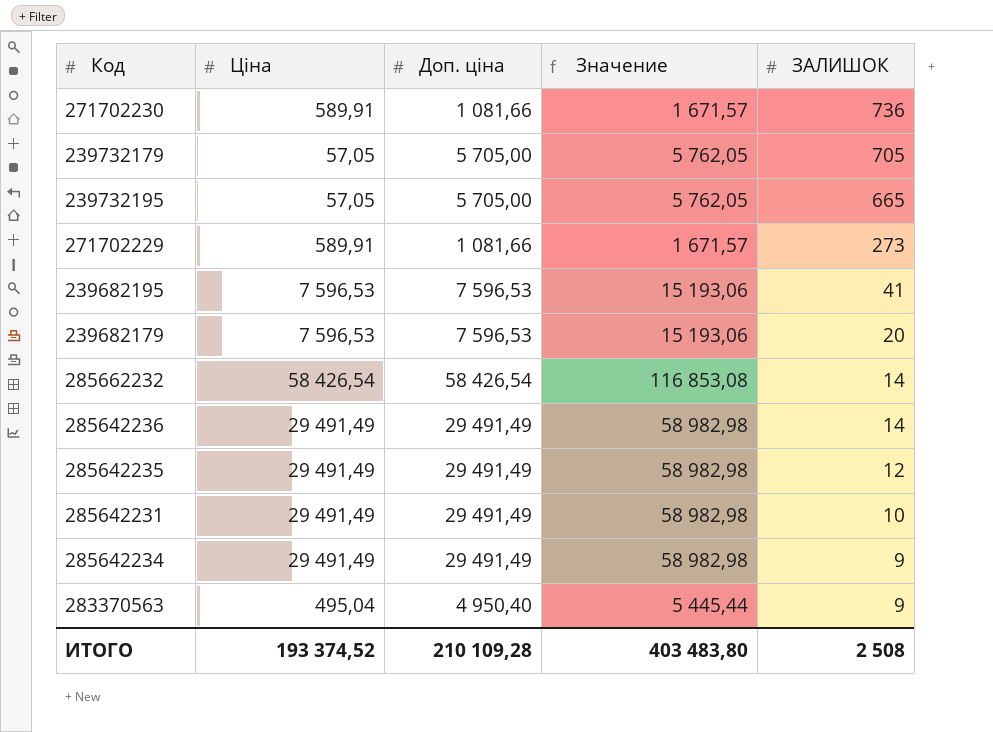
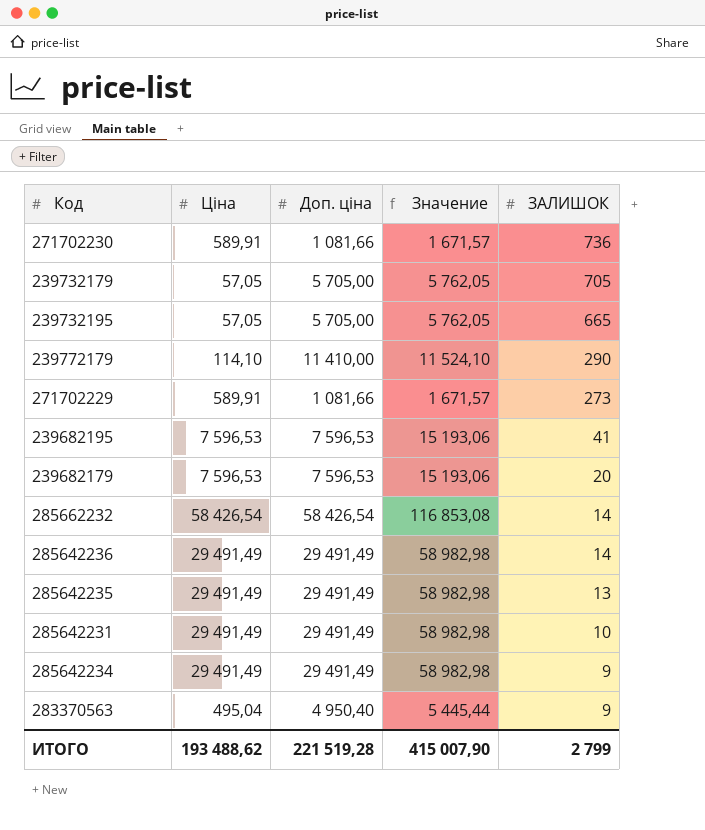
row 239772179: none -> 114,10 | 11 410,00 | 11 524,10 | 290
285642235 | ЗАЛИШОК: 12 -> 13
ИТОГО | Ціна: 193 374,52 -> 193 488,62
ИТОГО | Доп. ціна: 210 109,28 -> 221 519,28
ИТОГО | Значение: 403 483,80 -> 415 007,90
ИТОГО | ЗАЛИШОК: 2 508 -> 2 799

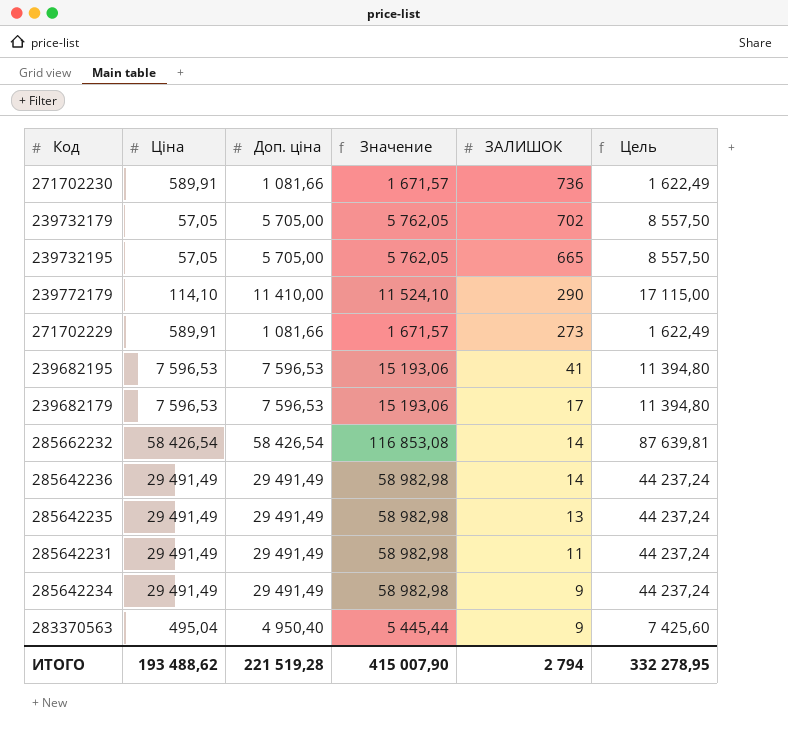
column Цель | formula: none -> [Доп. ціна] * 1,5
239732179 | ЗАЛИШОК: 705 -> 702
239682179 | ЗАЛИШОК: 20 -> 17
285642231 | ЗАЛИШОК: 10 -> 11
ИТОГО | ЗАЛИШОК: 2 799 -> 2 794

